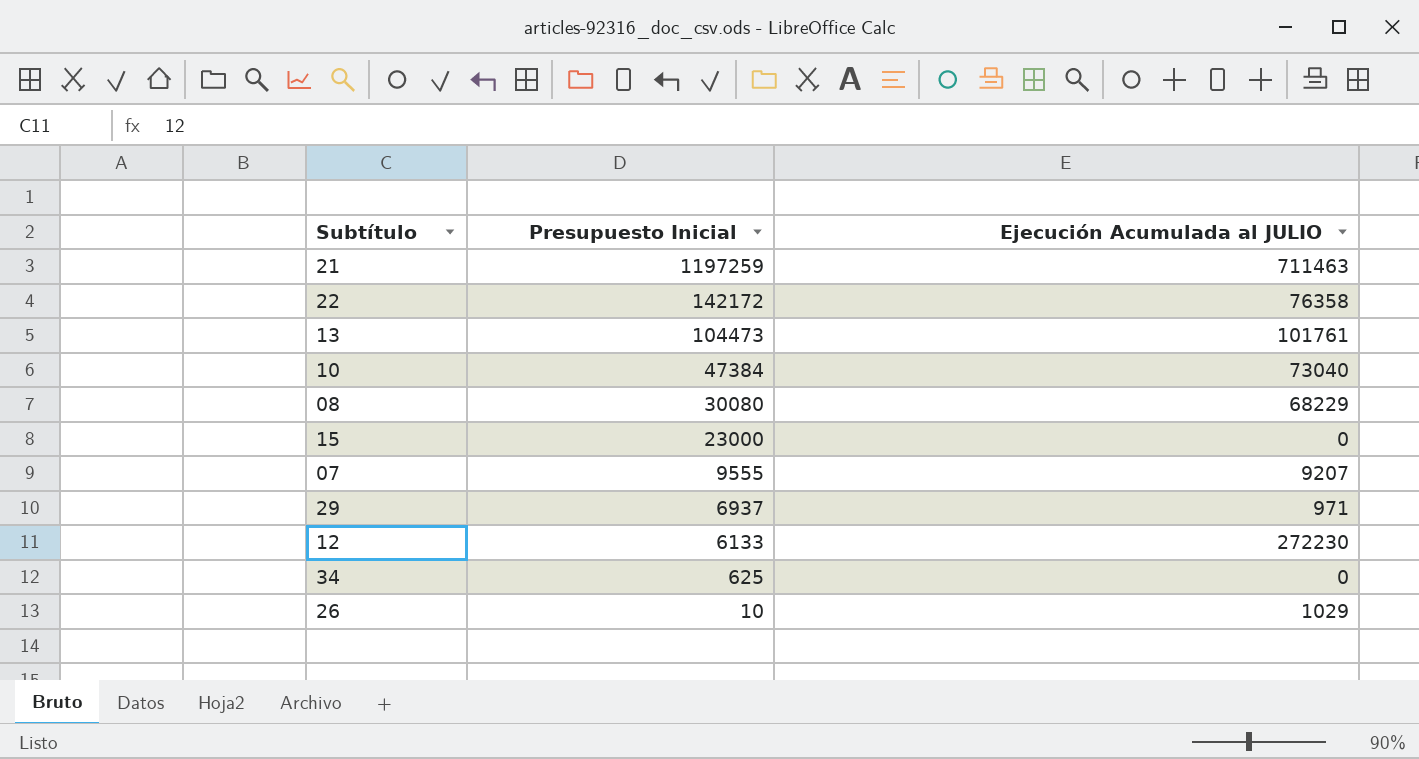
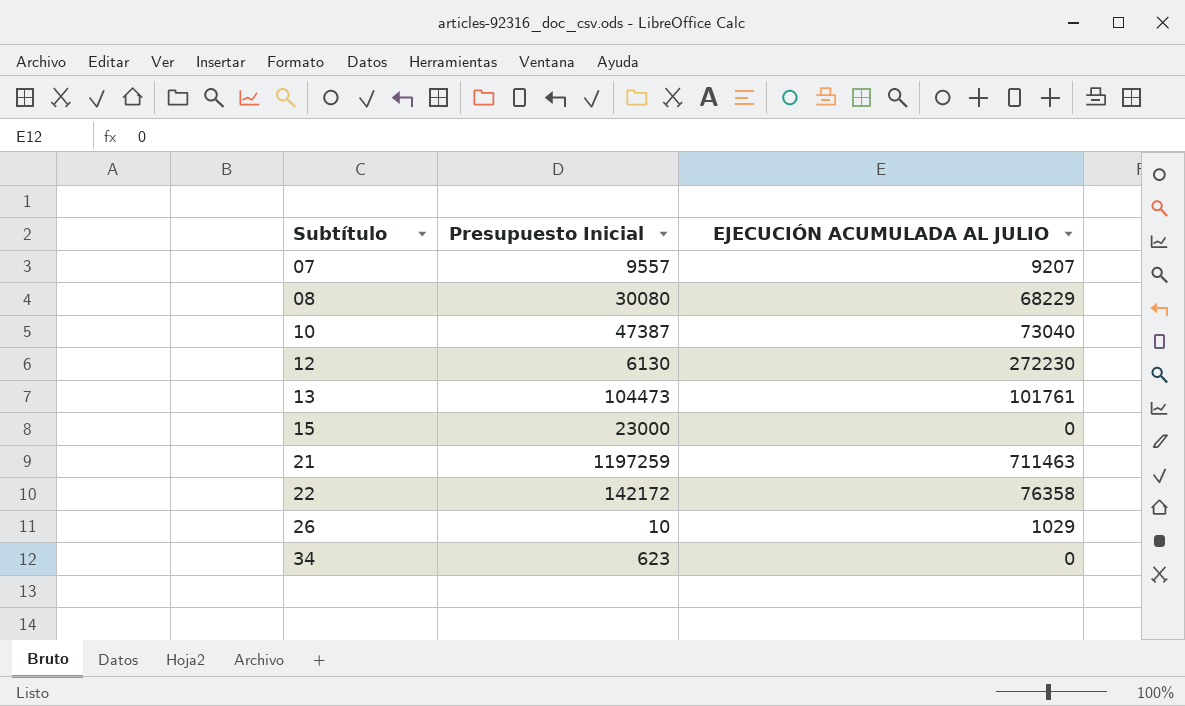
row order: Presupuesto Inicial descending -> Subtítulo ascending
column name: Ejecución Acumulada al JULIO -> EJECUCIÓN ACUMULADA AL JULIO
row 29: 6937 | 971 -> none
07 | Presupuesto Inicial: 9555 -> 9557
10 | Presupuesto Inicial: 47384 -> 47387
12 | Presupuesto Inicial: 6133 -> 6130
34 | Presupuesto Inicial: 625 -> 623

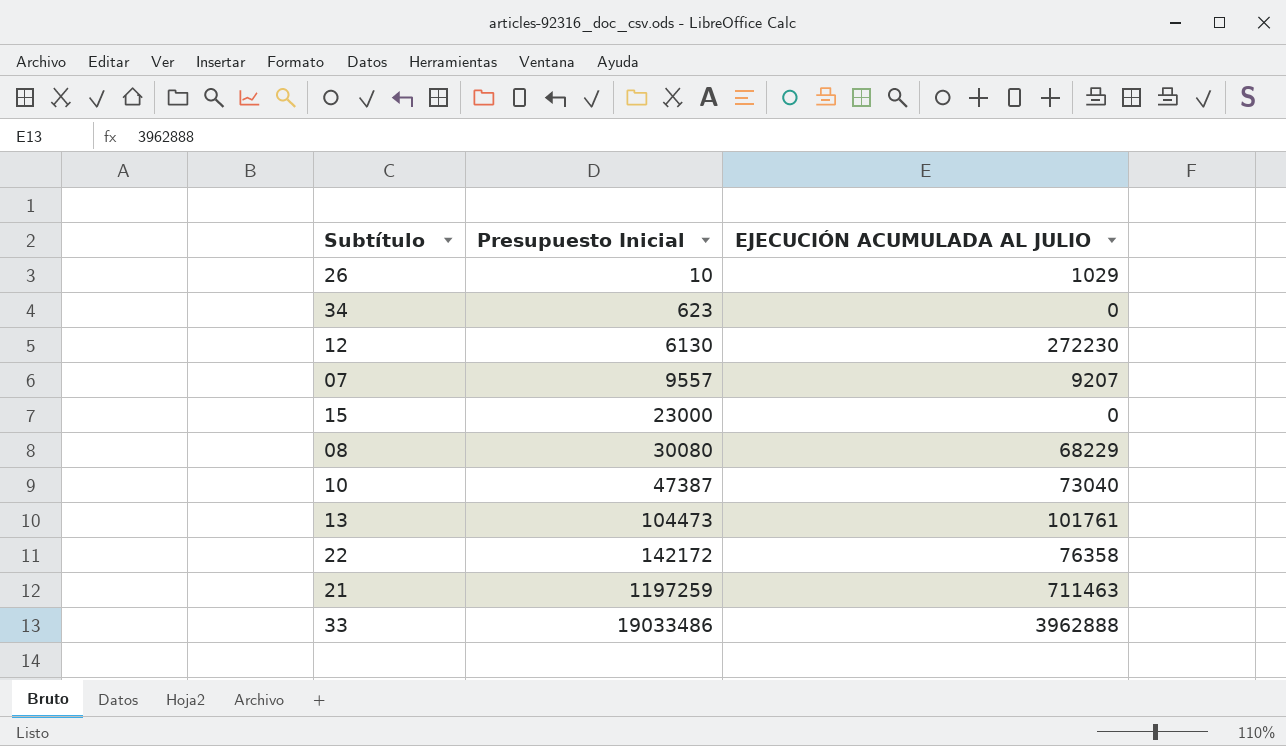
row order: Subtítulo ascending -> Presupuesto Inicial ascending
row 33: none -> 19033486 | 3962888

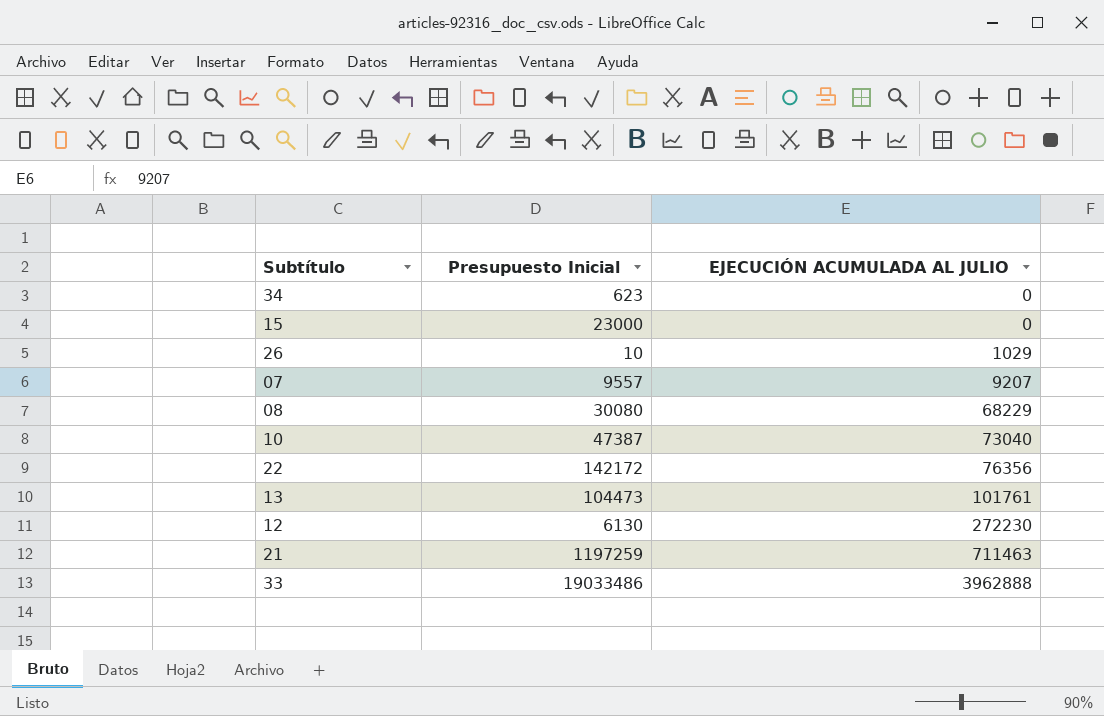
row order: Presupuesto Inicial ascending -> EJECUCIÓN ACUMULADA AL JULIO ascending
22 | EJECUCIÓN ACUMULADA AL JULIO: 76358 -> 76356

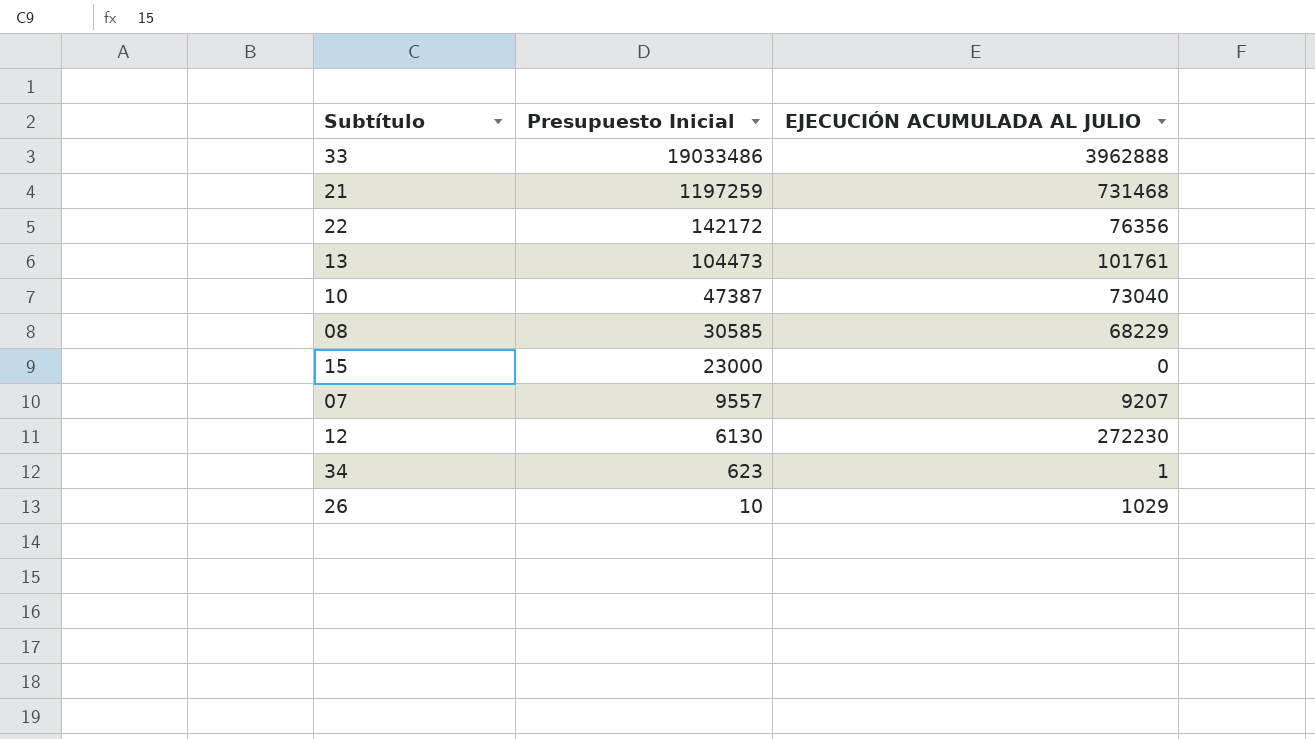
row order: EJECUCIÓN ACUMULADA AL JULIO ascending -> Presupuesto Inicial descending
21 | EJECUCIÓN ACUMULADA AL JULIO: 711463 -> 731468
08 | Presupuesto Inicial: 30080 -> 30585
34 | EJECUCIÓN ACUMULADA AL JULIO: 0 -> 1

